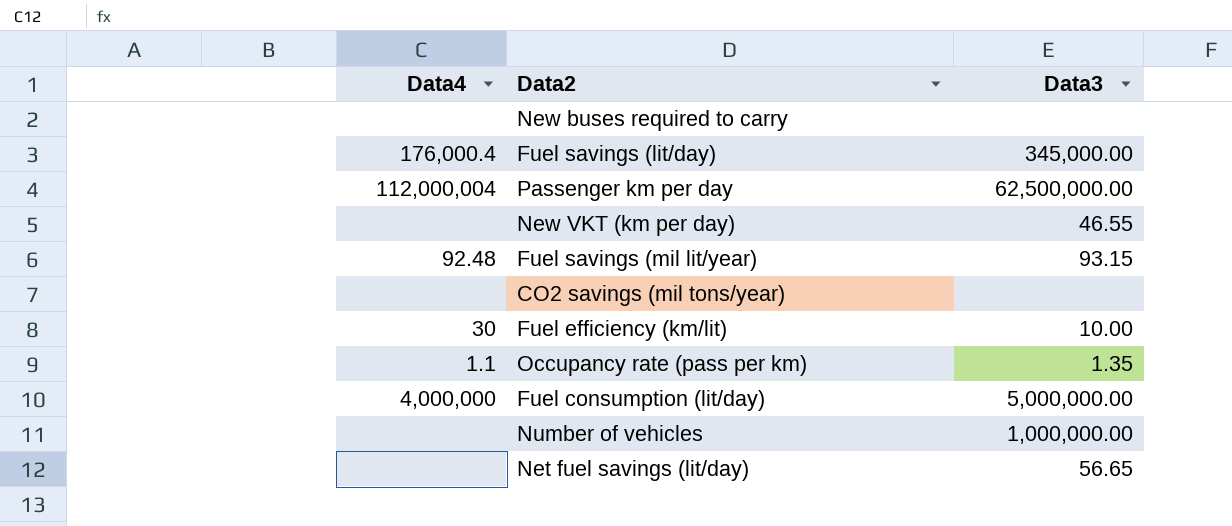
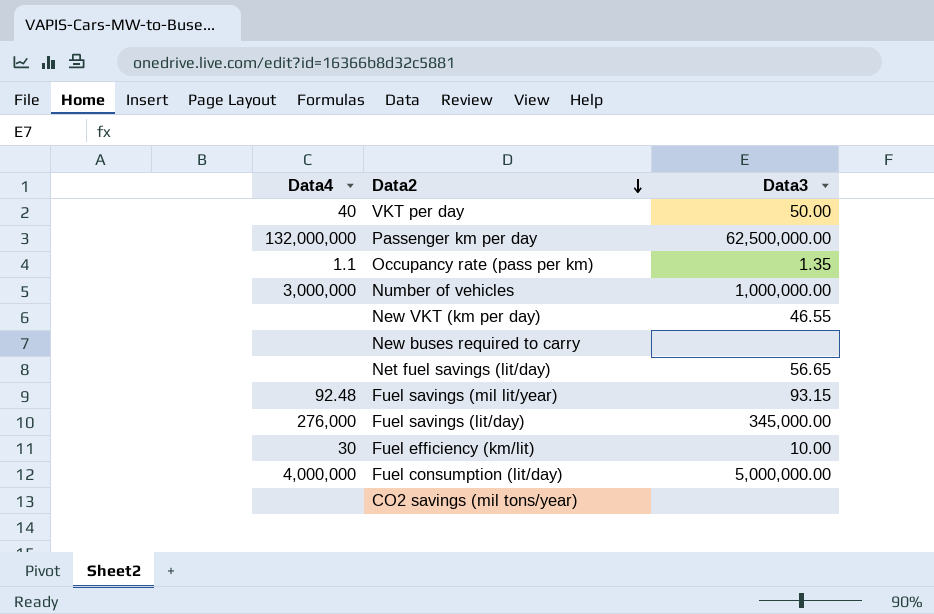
row order: none -> Data2 descending
row VKT per day: none -> 40 | 50.00
Passenger km per day | Data4: 112,000,004 -> 132,000,000
Number of vehicles | Data4: none -> 3,000,000
Fuel savings (lit/day) | Data4: 176,000.4 -> 276,000

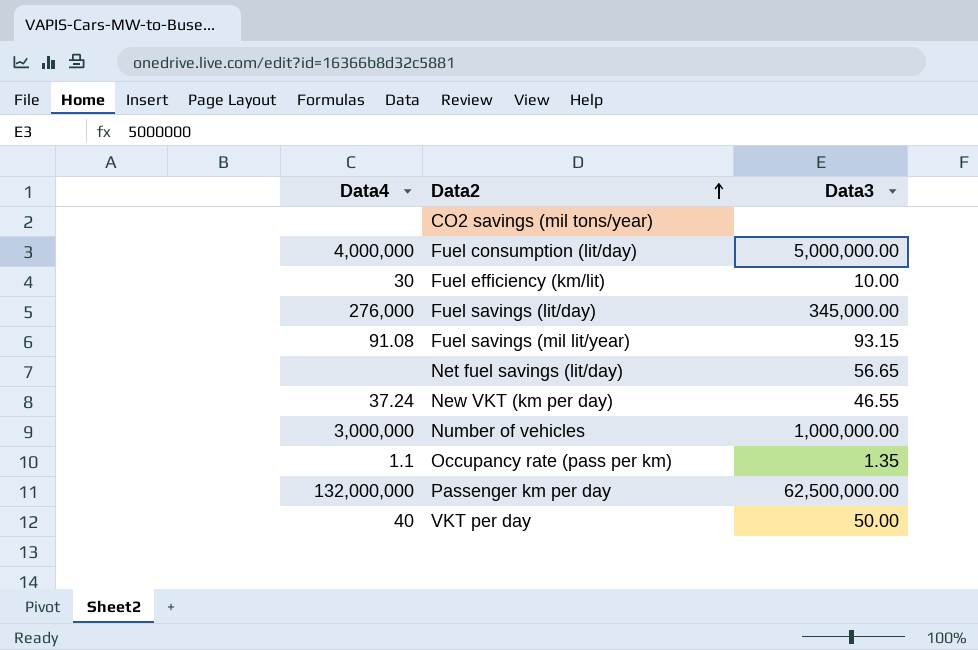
row order: Data2 descending -> Data2 ascending
row New buses required to carry: none | none -> none
Fuel savings (mil lit/year) | Data4: 92.48 -> 91.08
New VKT (km per day) | Data4: none -> 37.24

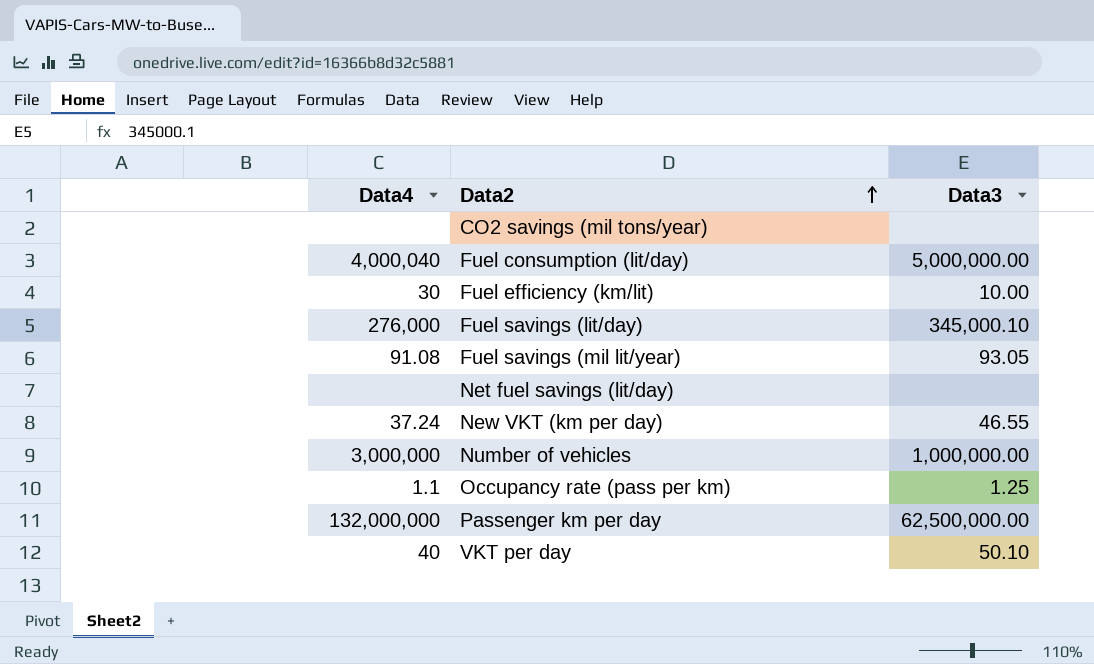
Fuel consumption (lit/day) | Data4: 4,000,000 -> 4,000,040
Fuel savings (lit/day) | Data3: 345,000.00 -> 345,000.10
Fuel savings (mil lit/year) | Data3: 93.15 -> 93.05
Net fuel savings (lit/day) | Data3: 56.65 -> none
Occupancy rate (pass per km) | Data3: 1.35 -> 1.25
VKT per day | Data3: 50.00 -> 50.10

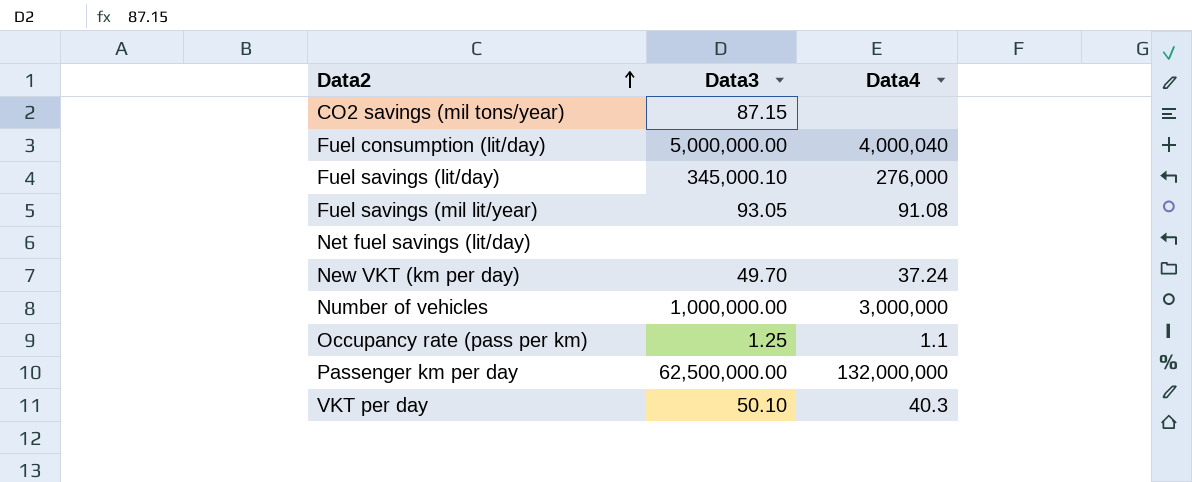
column Data4 | position: 1 -> 3
row Fuel efficiency (km/lit): 30 | 10.00 -> none
CO2 savings (mil tons/year) | Data3: none -> 87.15
New VKT (km per day) | Data3: 46.55 -> 49.70
VKT per day | Data4: 40 -> 40.3

